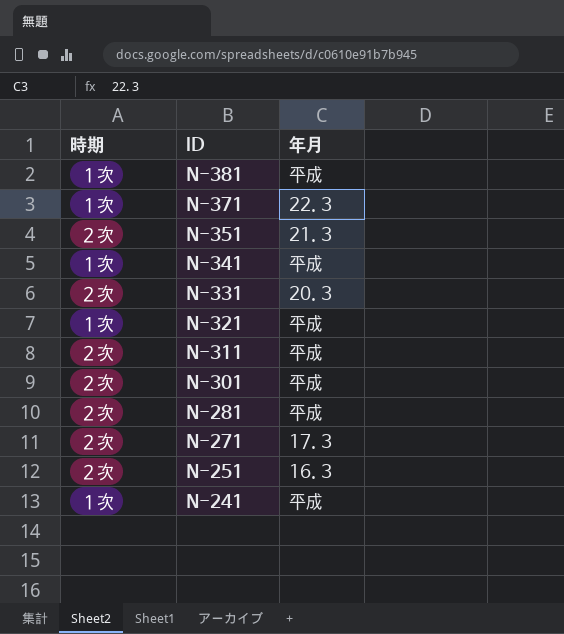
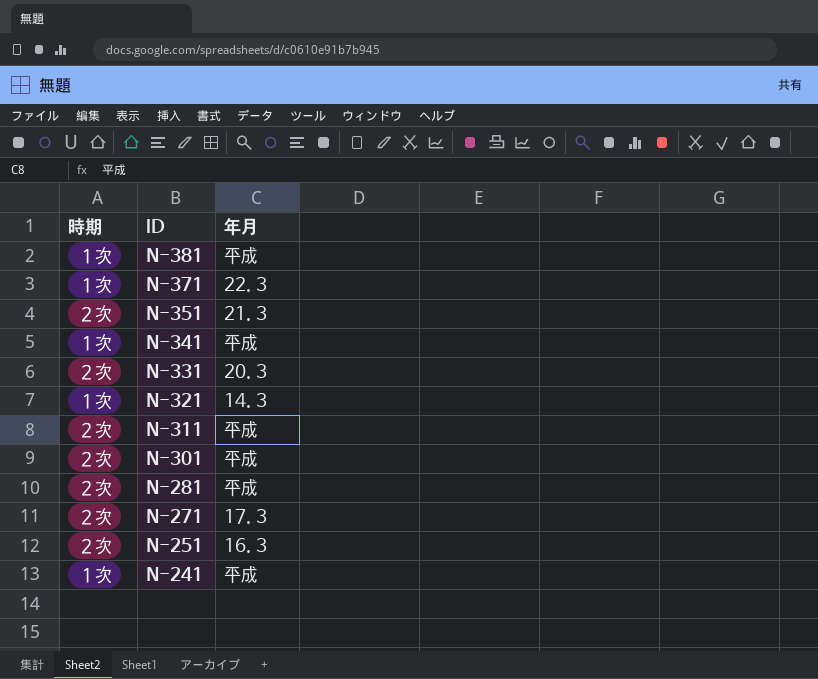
N-321 | 年月: 平成 -> 14. 3

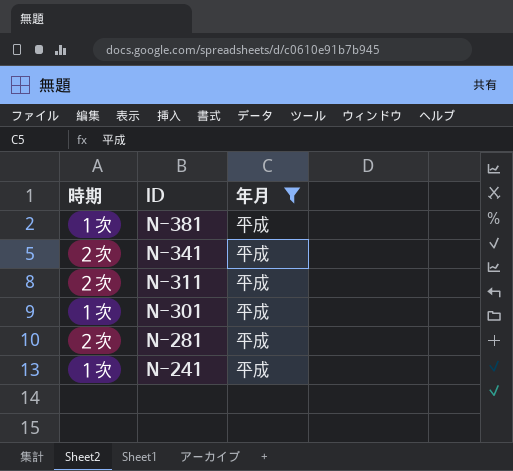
filter: none -> 年月 = 平成
N-341 | 時期: １次 -> ２次
N-301 | 時期: ２次 -> １次

